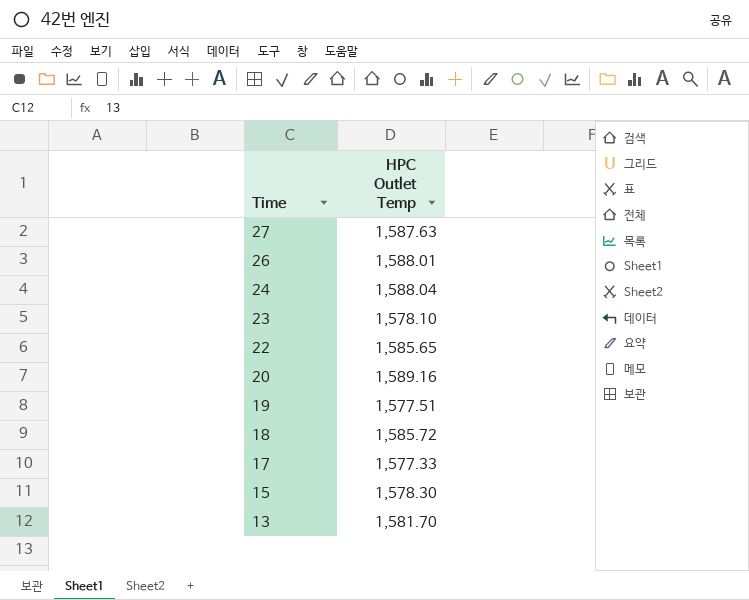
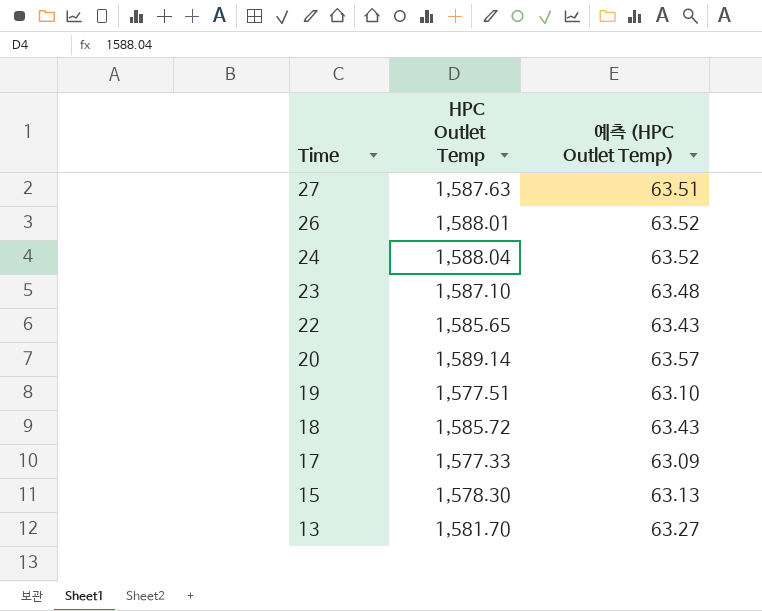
column 예측 (HPC Outlet Temp) | formula: none -> [HPC Outlet Temp] * 0.04
23 | HPC Outlet Temp: 1,578.10 -> 1,587.10
20 | HPC Outlet Temp: 1,589.16 -> 1,589.14

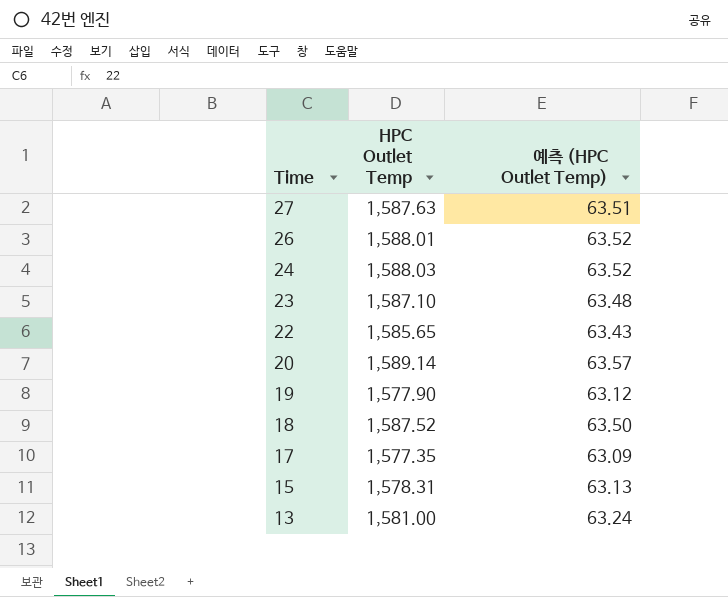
24 | HPC Outlet Temp: 1,588.04 -> 1,588.03
19 | HPC Outlet Temp: 1,577.51 -> 1,577.90
19 | 예측 (HPC Outlet Temp): 63.10 -> 63.12
18 | HPC Outlet Temp: 1,585.72 -> 1,587.52
18 | 예측 (HPC Outlet Temp): 63.43 -> 63.50
17 | HPC Outlet Temp: 1,577.33 -> 1,577.35
15 | HPC Outlet Temp: 1,578.30 -> 1,578.31
13 | HPC Outlet Temp: 1,581.70 -> 1,581.00
13 | 예측 (HPC Outlet Temp): 63.27 -> 63.24

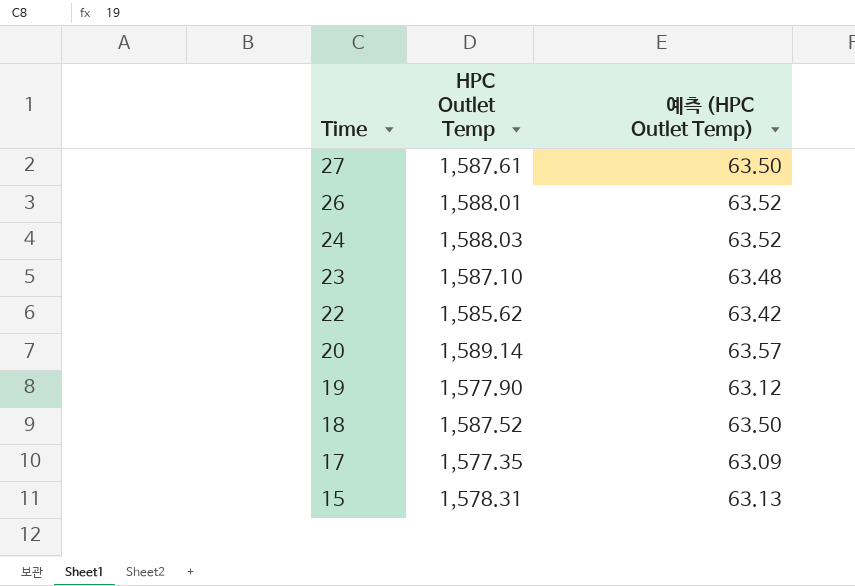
row 13: 1,581.00 | 63.24 -> none
27 | HPC Outlet Temp: 1,587.63 -> 1,587.61
27 | 예측 (HPC Outlet Temp): 63.51 -> 63.50
22 | HPC Outlet Temp: 1,585.65 -> 1,585.62
22 | 예측 (HPC Outlet Temp): 63.43 -> 63.42

